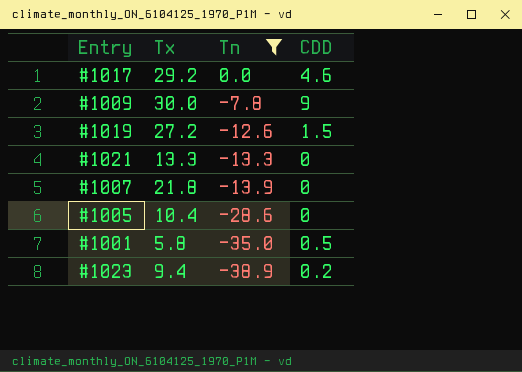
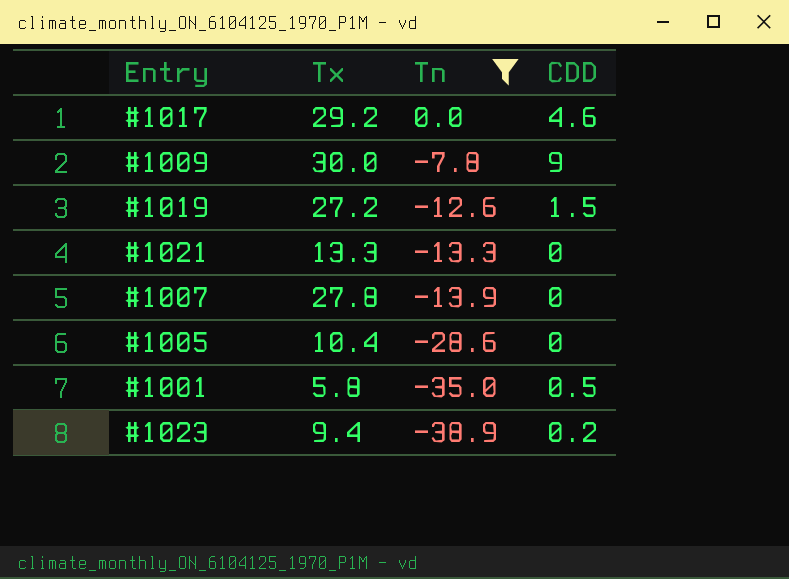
#1007 | Tx: 21.8 -> 27.8

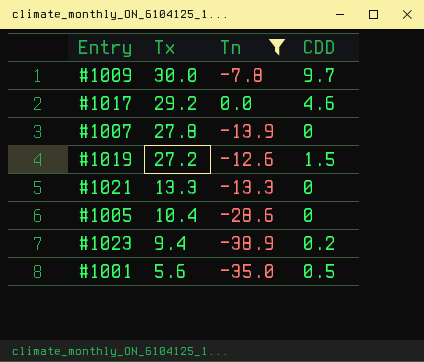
row order: Tn descending -> Tx descending
#1009 | CDD: 9 -> 9.7
#1001 | Tx: 5.8 -> 5.6

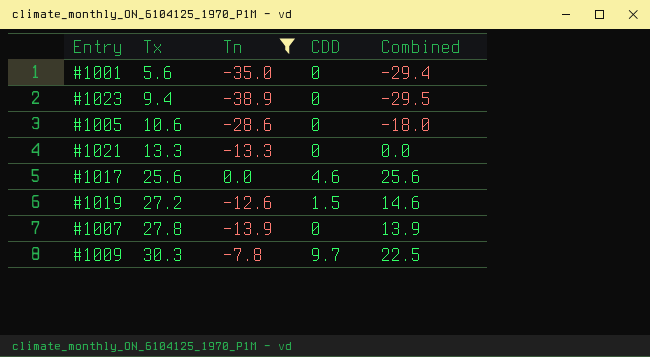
row order: Tx descending -> Tx ascending
column Combined | formula: none -> [Tx] + [Tn]
#1001 | CDD: 0.5 -> 0
#1023 | CDD: 0.2 -> 0
#1005 | Tx: 10.4 -> 10.6
#1017 | Tx: 29.2 -> 25.6
#1009 | Tx: 30.0 -> 30.3

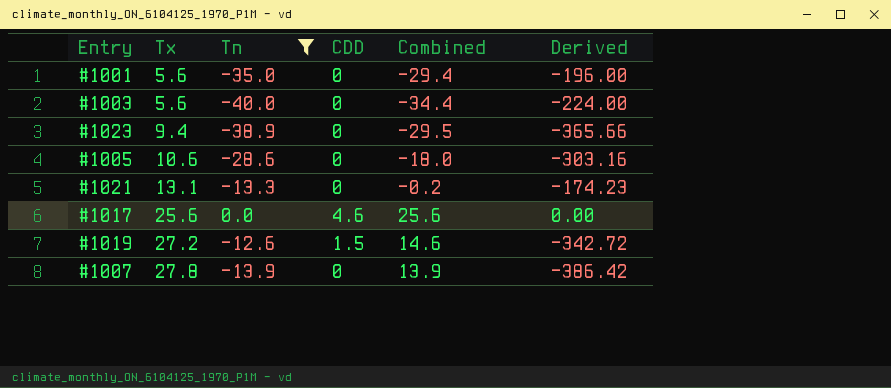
column Derived | formula: none -> [Tx] * [Tn]
row #1009: 30.3 | -7.8 | 9.7 | 22.5 -> none
row #1003: none -> 5.6 | -40.0 | 0 | -34.4 | -224.00
#1021 | Tx: 13.3 -> 13.1
#1021 | Combined: 0.0 -> -0.2

